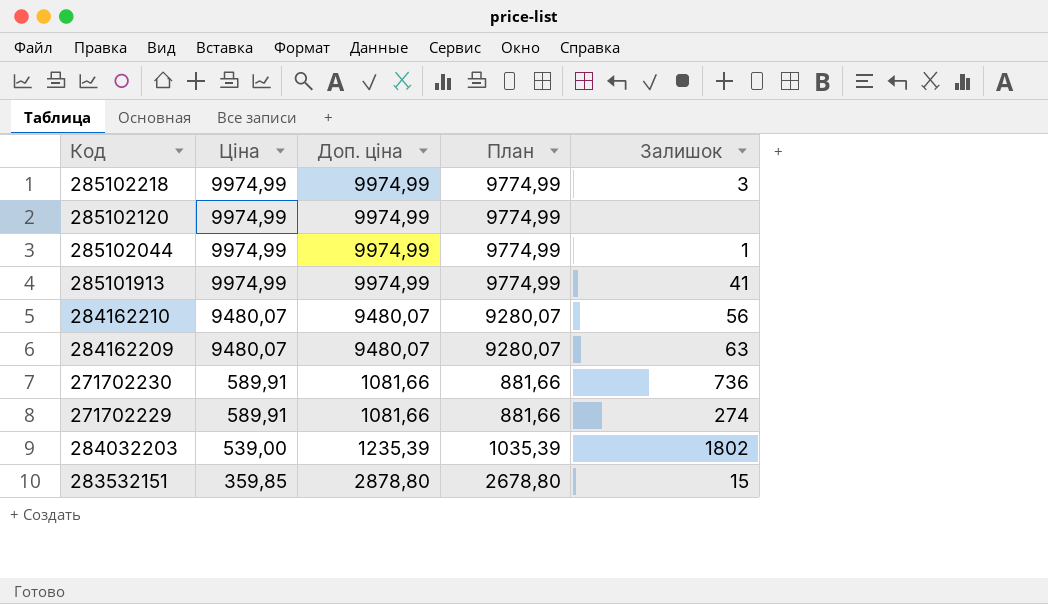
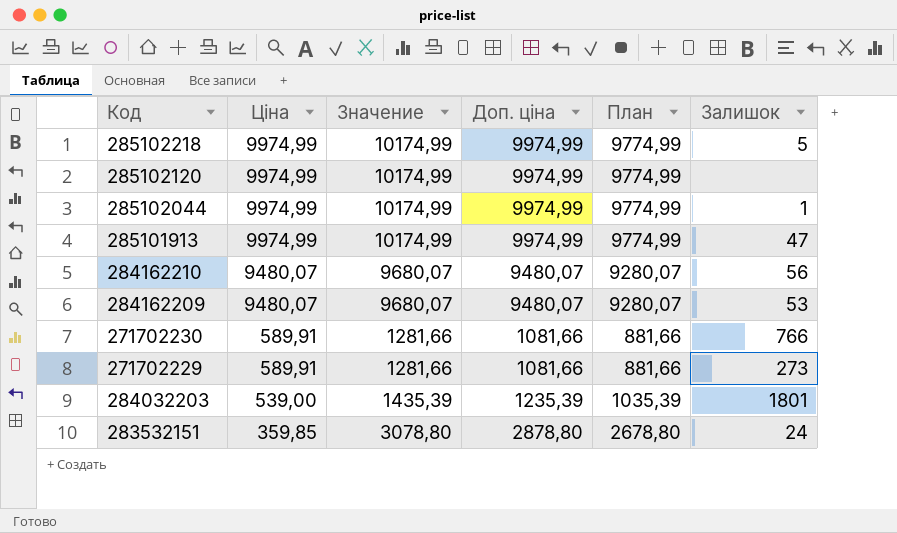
column Значение | formula: none -> [Доп. ціна] + 200
285102218 | Залишок: 3 -> 5
285101913 | Залишок: 41 -> 47
284162209 | Залишок: 63 -> 53
271702230 | Залишок: 736 -> 766
271702229 | Залишок: 274 -> 273
284032203 | Залишок: 1802 -> 1801
283532151 | Залишок: 15 -> 24

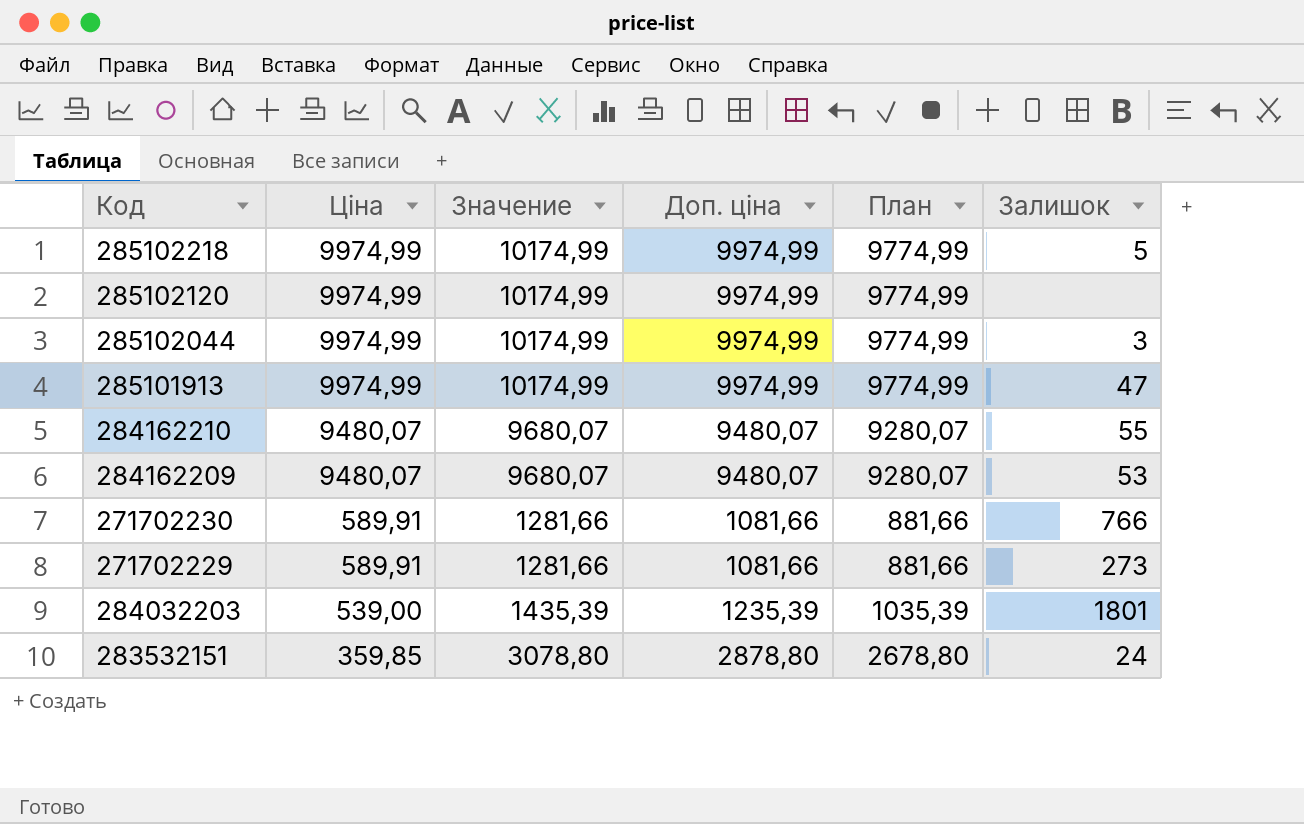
285102044 | Залишок: 1 -> 3
284162210 | Залишок: 56 -> 55

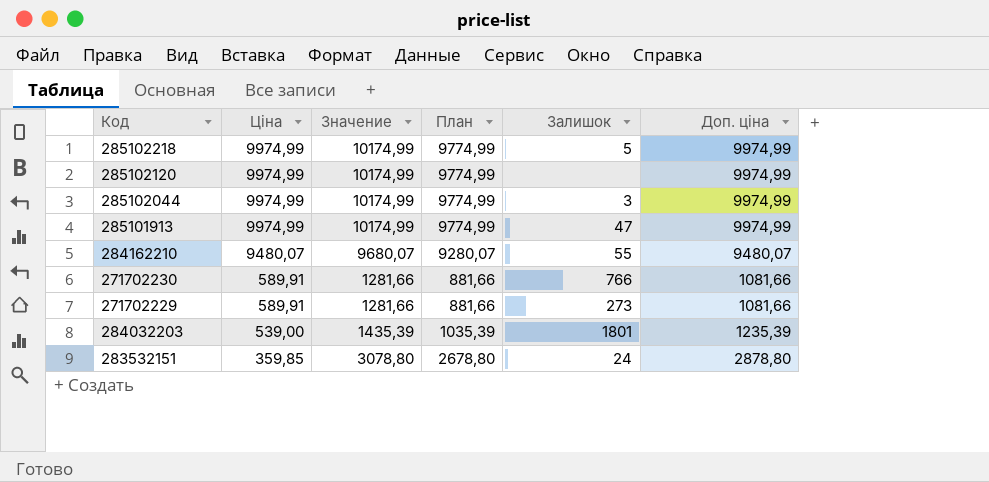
column Доп. ціна | position: 4 -> 6
row 284162209: 9480,07 | 9680,07 | 9480,07 | 9280,07 | 53 -> none

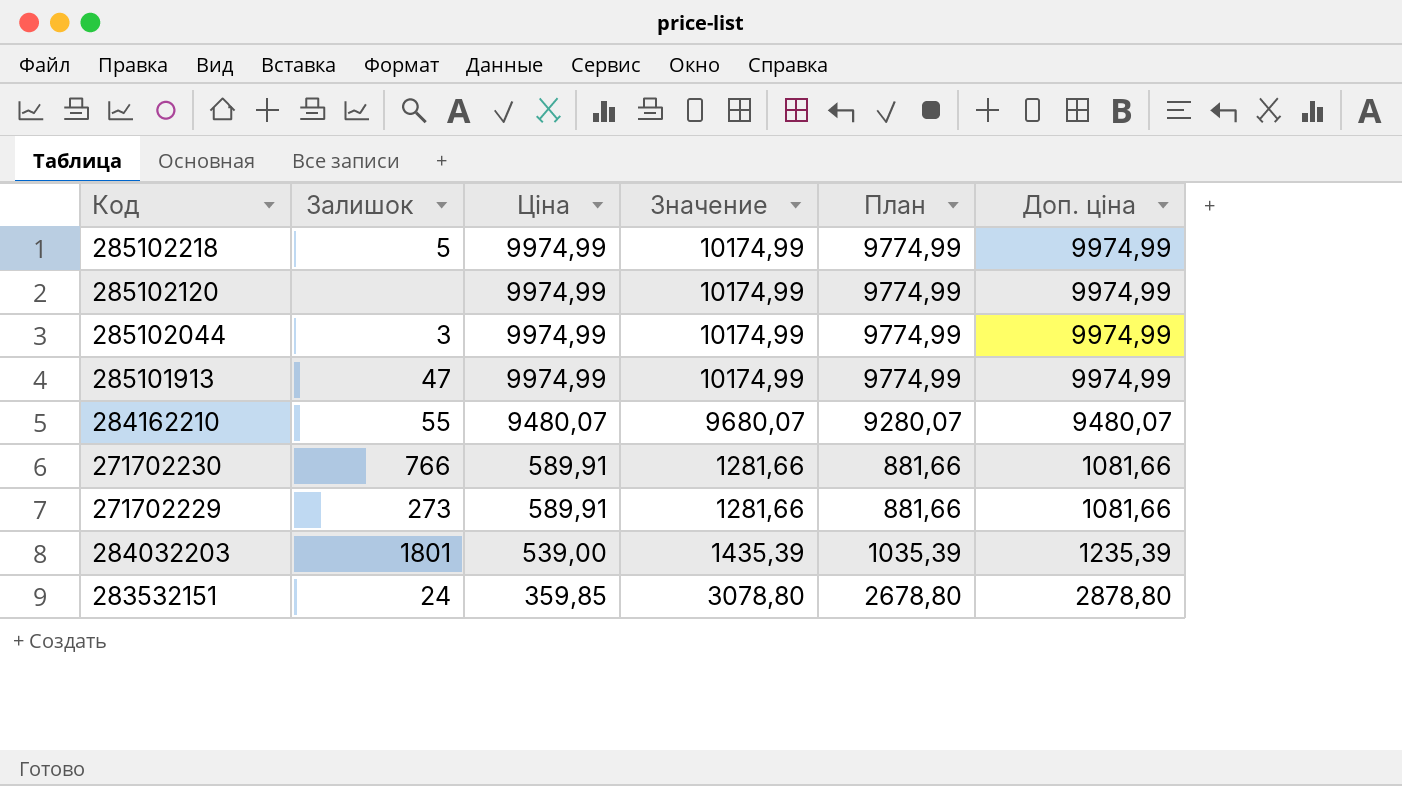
column Залишок | position: 5 -> 2

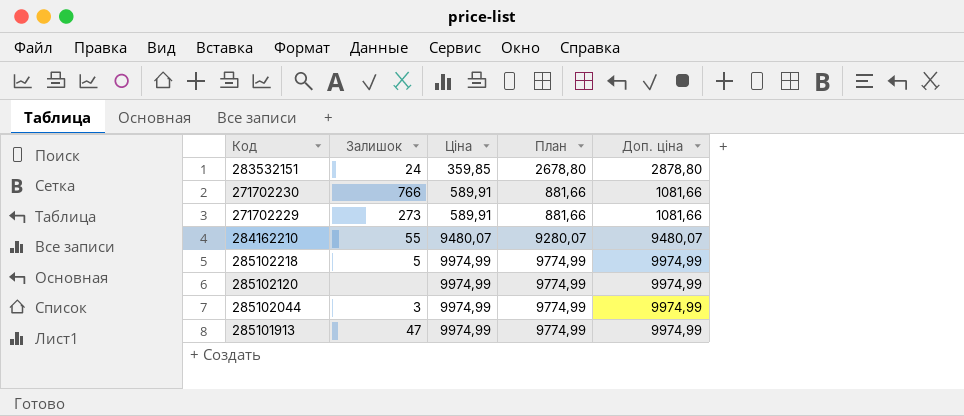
row order: Ціна descending -> Ціна ascending
column Значение | formula: [Доп. ціна] + 200 -> none
row 284032203: 1801 | 539,00 | 1435,39 | 1035,39 | 1235,39 -> none

